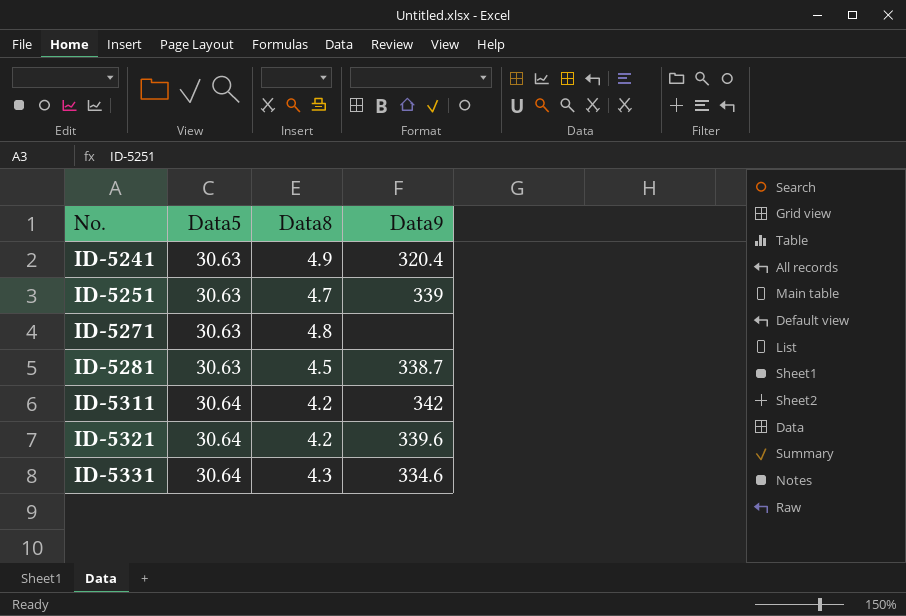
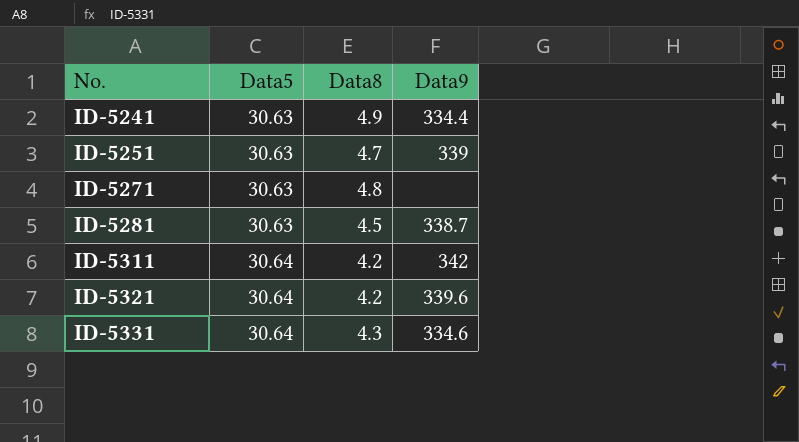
ID-5241 | Data9: 320.4 -> 334.4

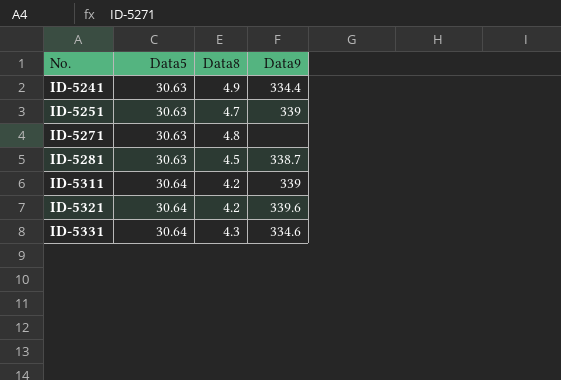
ID-5311 | Data9: 342 -> 339

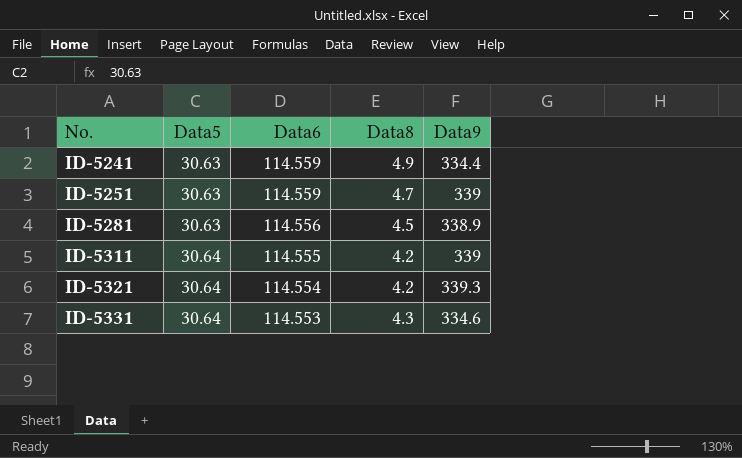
column Data6 | position: none -> 3
row ID-5271: 30.63 | 4.8 | none -> none
ID-5281 | Data9: 338.7 -> 338.9
ID-5321 | Data9: 339.6 -> 339.3

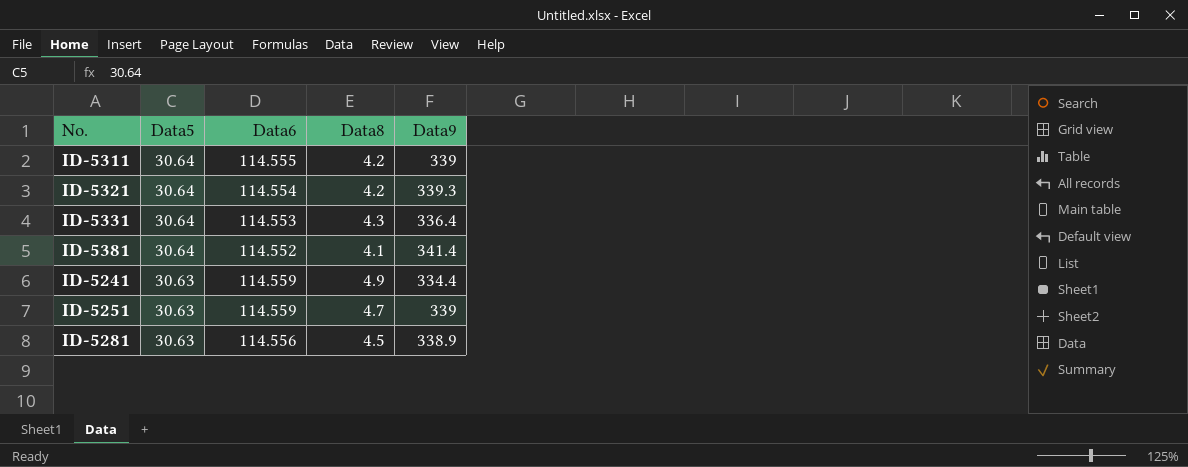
row order: No. ascending -> Data5 descending
ID-5331 | Data9: 334.6 -> 336.4
row ID-5381: none -> 30.64 | 114.552 | 4.1 | 341.4

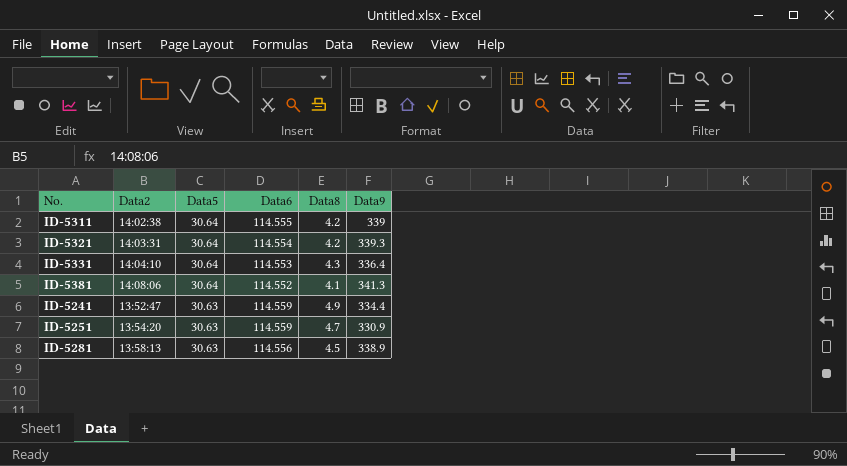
column Data2 | position: none -> 2
ID-5381 | Data9: 341.4 -> 341.3
ID-5251 | Data9: 339 -> 330.9

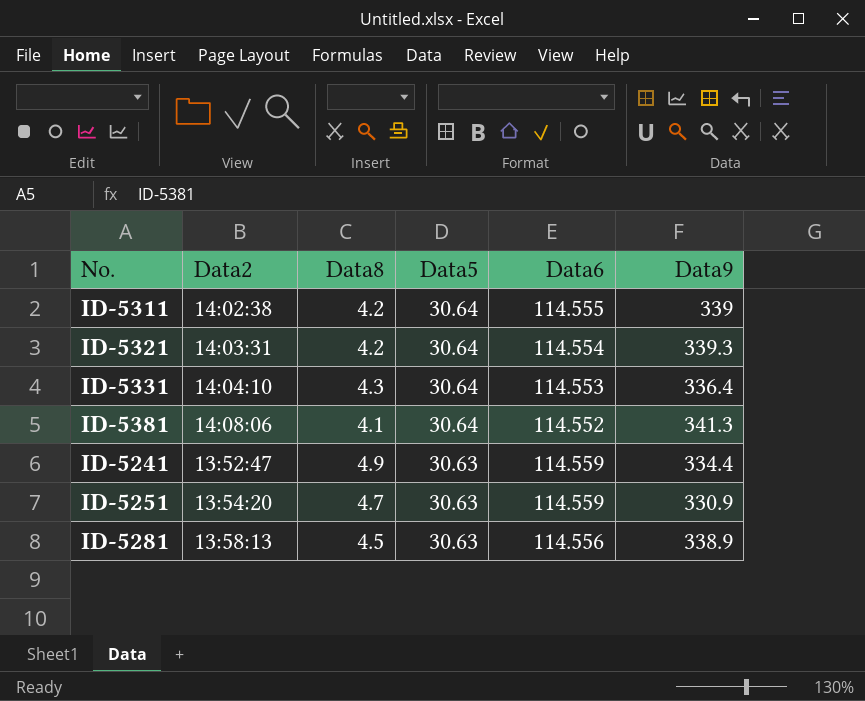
column Data8 | position: 5 -> 3

